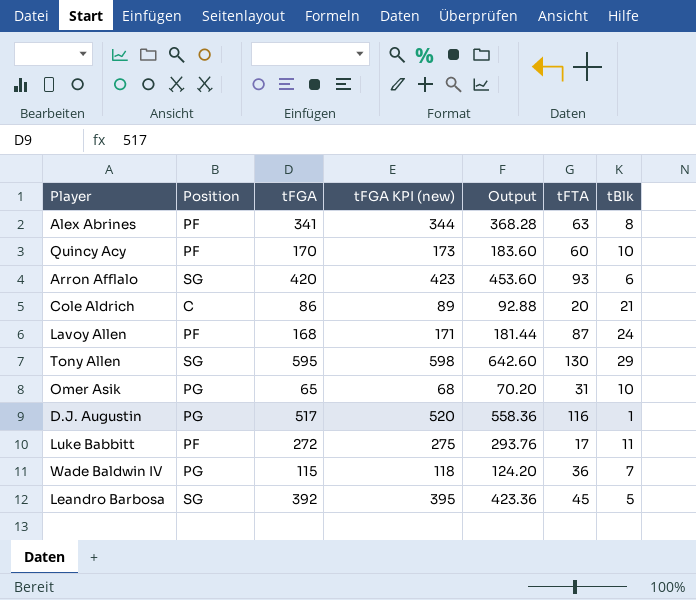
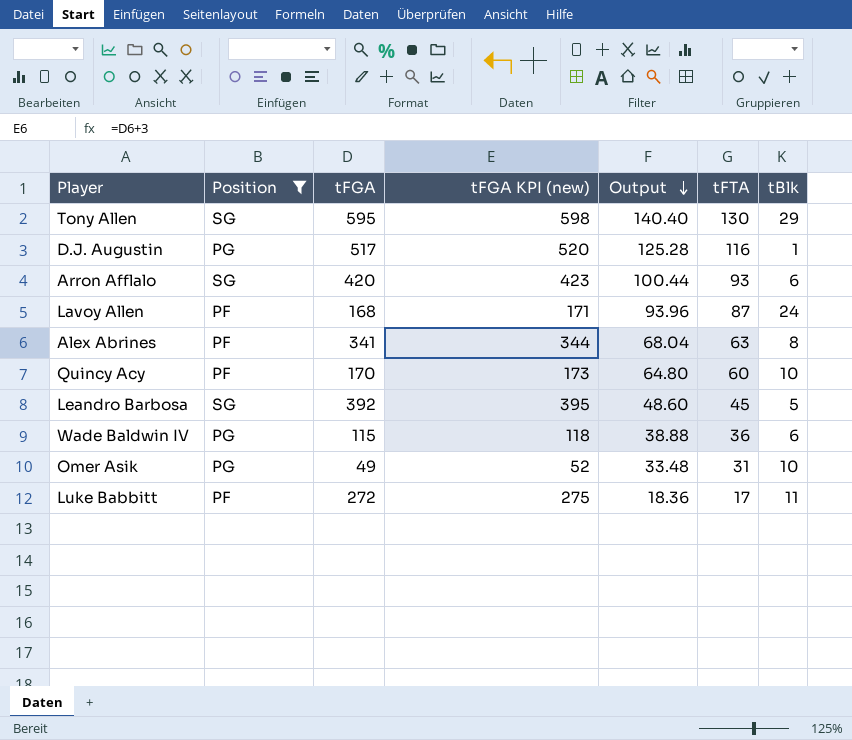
filter: none -> Position != C
row order: none -> Output descending
column Output | formula: [tFGA] * 1.08 -> [tFTA] * 1.08
Wade Baldwin IV | tBlk: 7 -> 6
Omer Asik | tFGA: 65 -> 49
Omer Asik | tFGA KPI (new): 68 -> 52

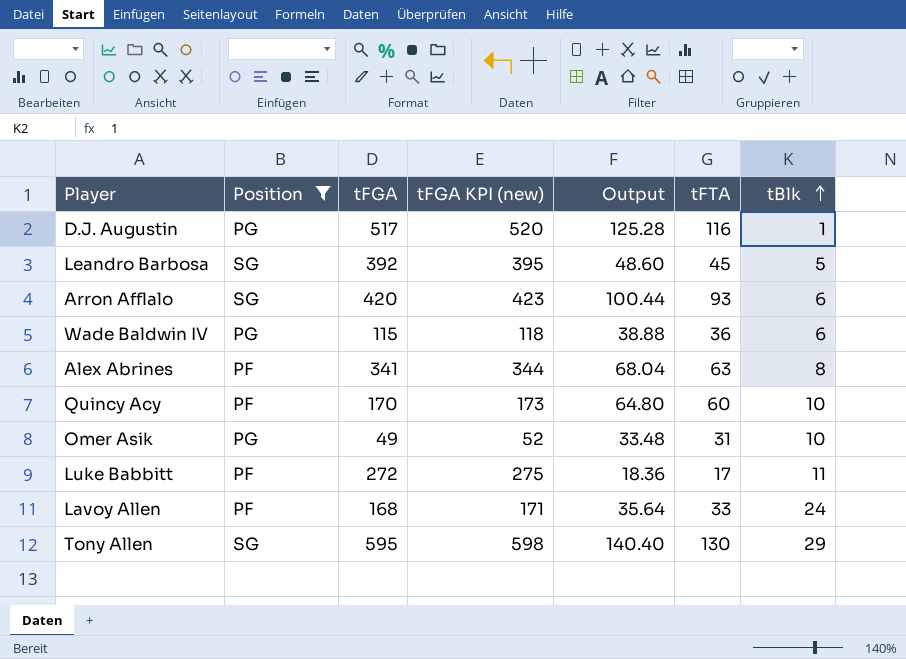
row order: Output descending -> tBlk ascending
Lavoy Allen | Output: 93.96 -> 35.64
Lavoy Allen | tFTA: 87 -> 33

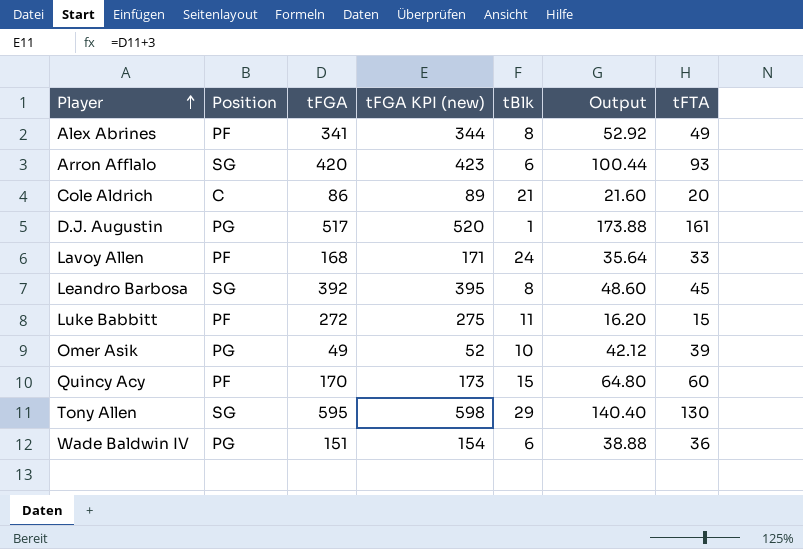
filter: Position != C -> none
row order: tBlk ascending -> Player ascending
column tBlk | position: 7 -> 5
Alex Abrines | Output: 68.04 -> 52.92
Alex Abrines | tFTA: 63 -> 49
D.J. Augustin | Output: 125.28 -> 173.88
D.J. Augustin | tFTA: 116 -> 161
Leandro Barbosa | tBlk: 5 -> 8
Luke Babbitt | Output: 18.36 -> 16.20
Luke Babbitt | tFTA: 17 -> 15
Omer Asik | Output: 33.48 -> 42.12
Omer Asik | tFTA: 31 -> 39
Quincy Acy | tBlk: 10 -> 15
Wade Baldwin IV | tFGA: 115 -> 151
Wade Baldwin IV | tFGA KPI (new): 118 -> 154

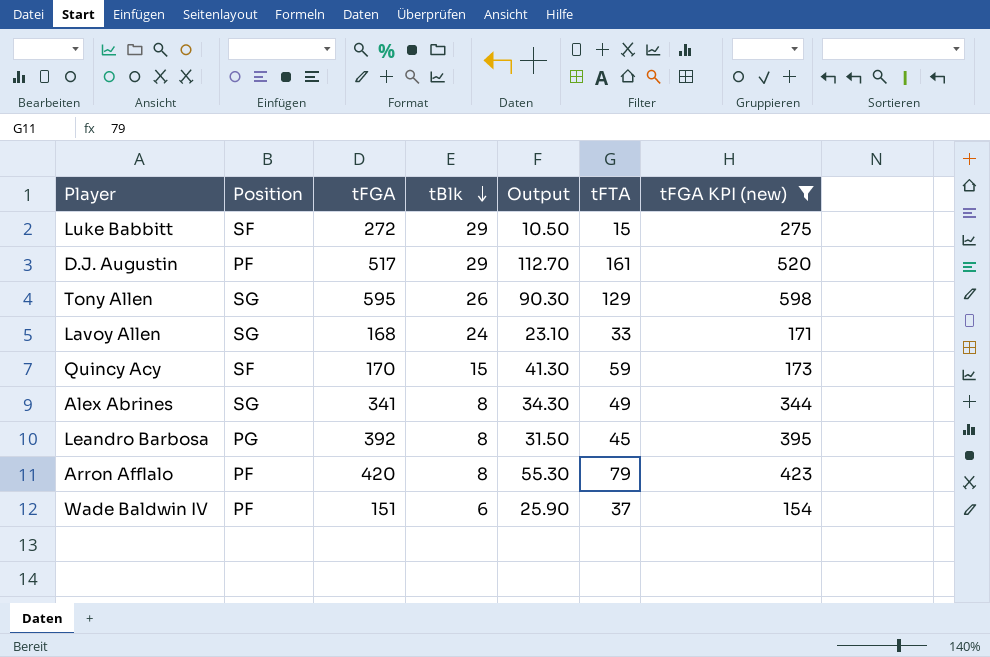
filter: none -> tFGA KPI (new) >= 154
row order: Player ascending -> tBlk descending
column Output | formula: [tFTA] * 1.08 -> [tFTA] * 0.7
column tFGA KPI (new) | position: 4 -> 7
Luke Babbitt | Position: PF -> SF
Luke Babbitt | tBlk: 11 -> 29
D.J. Augustin | Position: PG -> PF
D.J. Augustin | tBlk: 1 -> 29
Tony Allen | tBlk: 29 -> 26
Tony Allen | tFTA: 130 -> 129
Lavoy Allen | Position: PF -> SG
Quincy Acy | Position: PF -> SF
Quincy Acy | tFTA: 60 -> 59
Alex Abrines | Position: PF -> SG
Leandro Barbosa | Position: SG -> PG
Arron Afflalo | Position: SG -> PF
Arron Afflalo | tBlk: 6 -> 8
Arron Afflalo | tFTA: 93 -> 79
Wade Baldwin IV | Position: PG -> PF
Wade Baldwin IV | tFTA: 36 -> 37

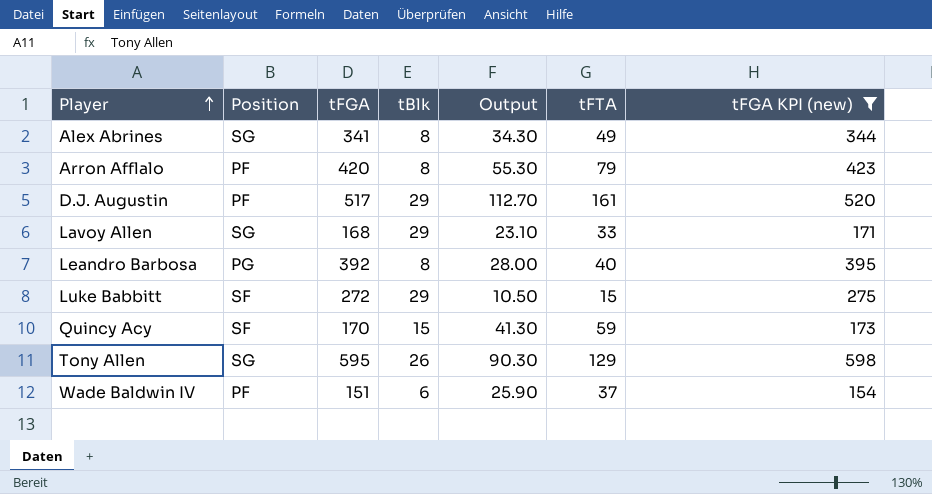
row order: tBlk descending -> Player ascending
Lavoy Allen | tBlk: 24 -> 29
Leandro Barbosa | Output: 31.50 -> 28.00
Leandro Barbosa | tFTA: 45 -> 40

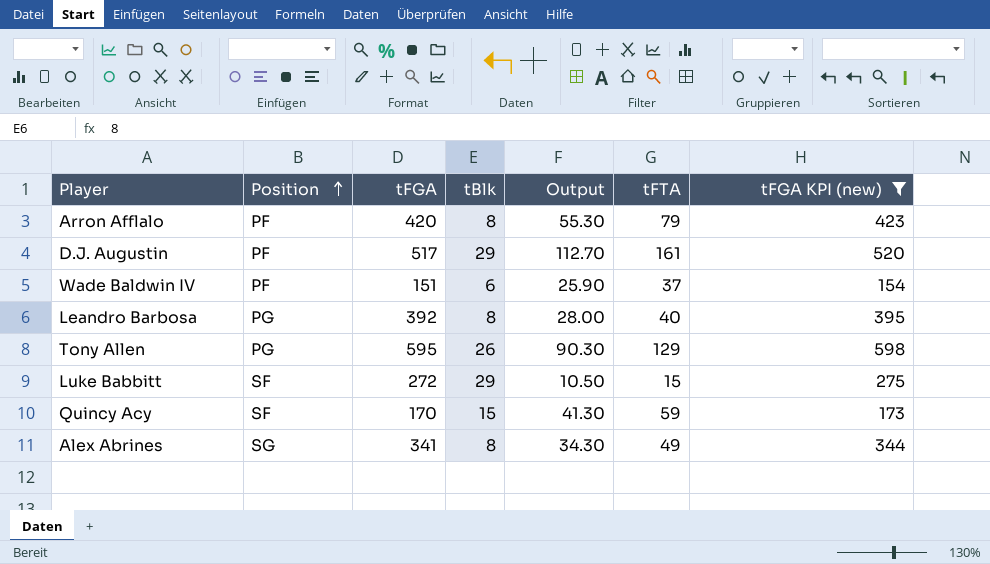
row order: Player ascending -> Position ascending
row Lavoy Allen: SG | 168 | 29 | 23.10 | 33 | 171 -> none
Tony Allen | Position: SG -> PG

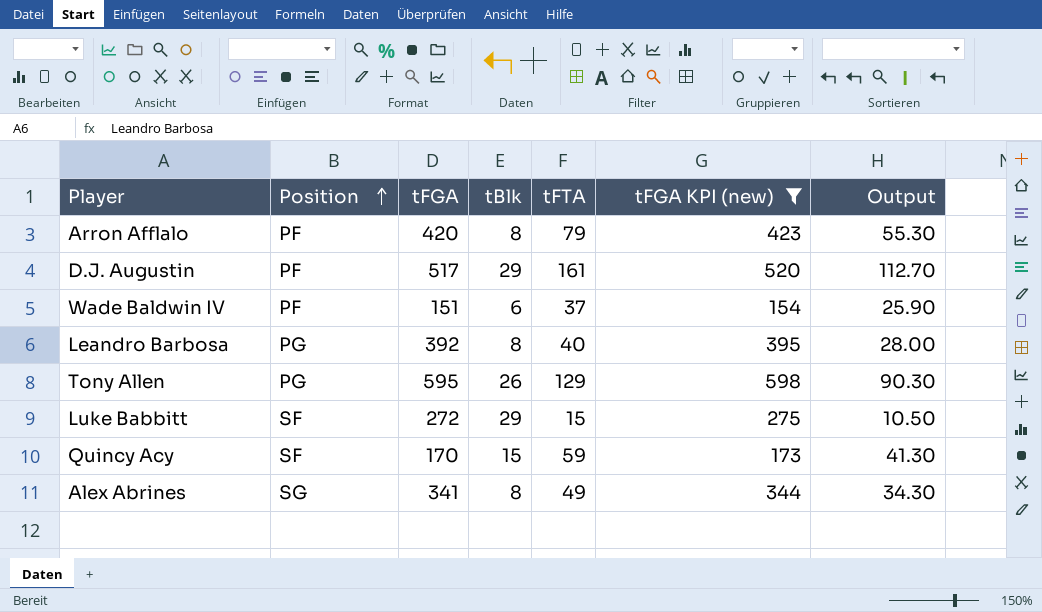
column Output | position: 5 -> 7

